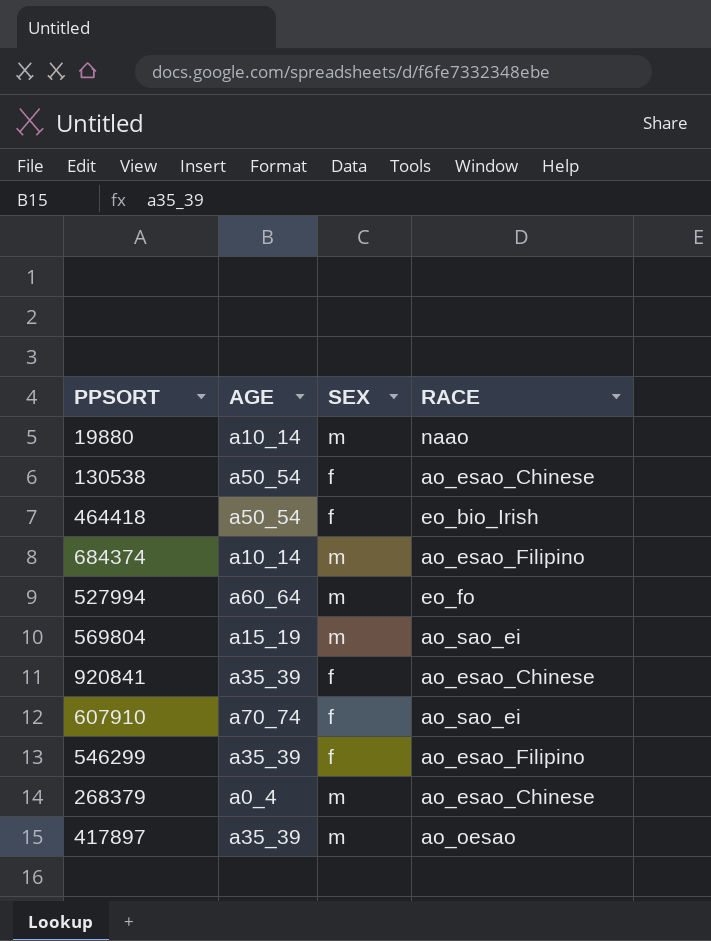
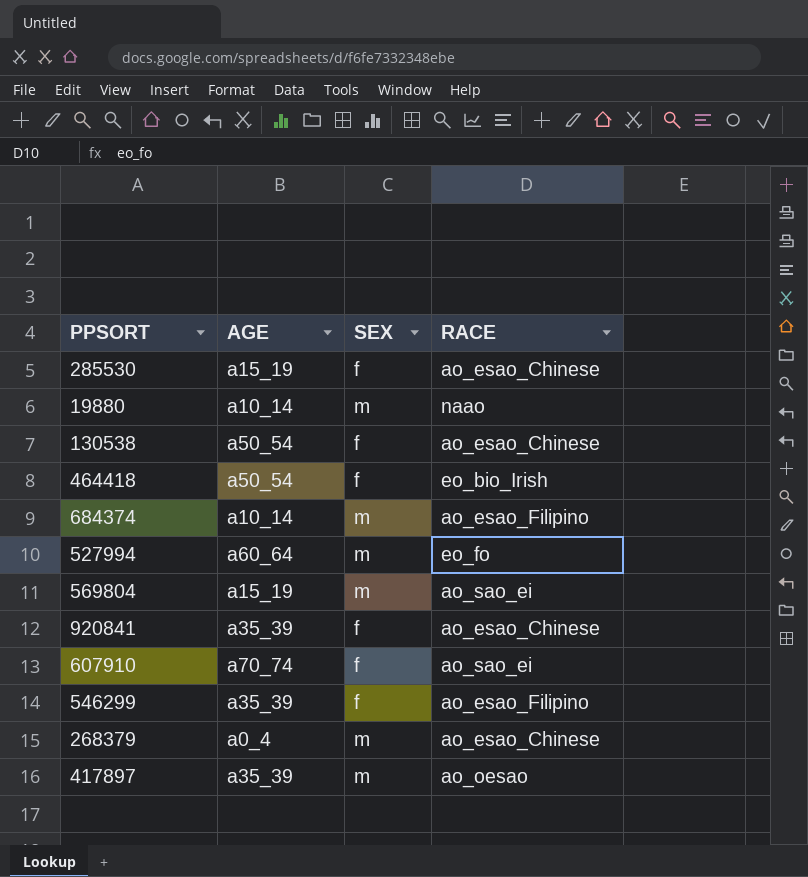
row 285530: none -> a15_19 | f | ao_esao_Chinese

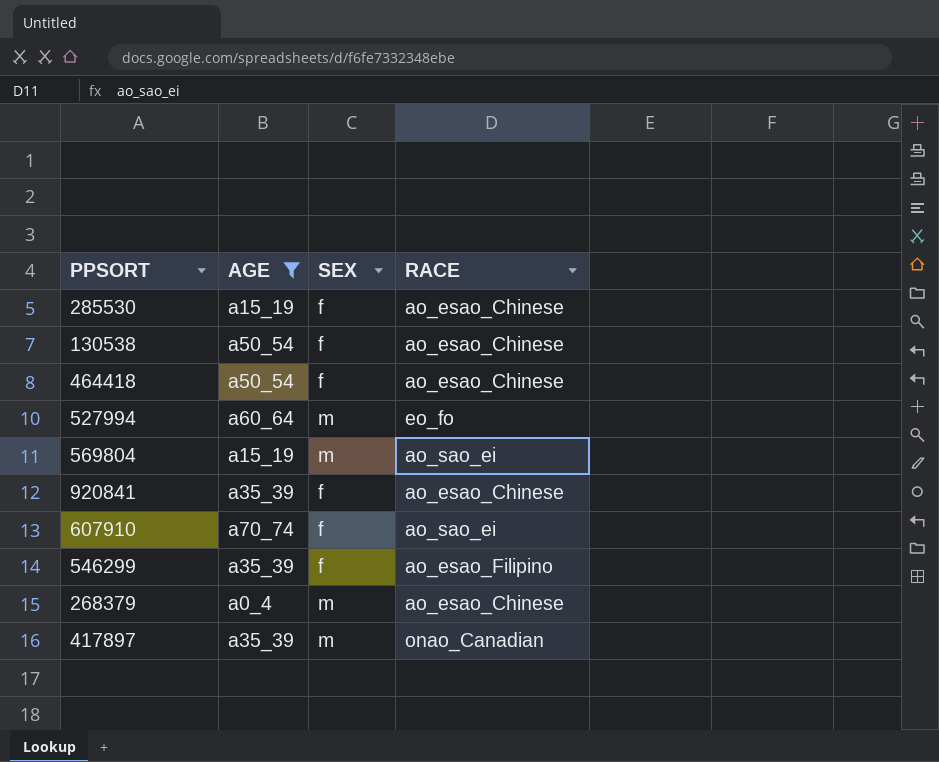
filter: none -> AGE != a10_14
464418 | RACE: eo_bio_Irish -> ao_esao_Chinese
417897 | RACE: ao_oesao -> onao_Canadian

